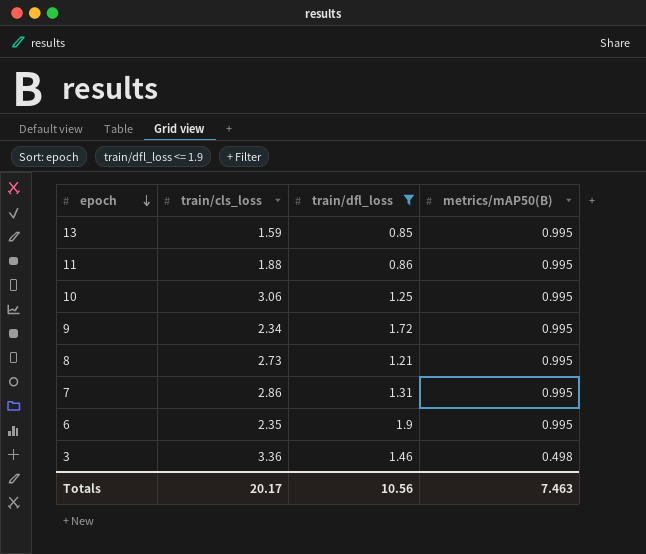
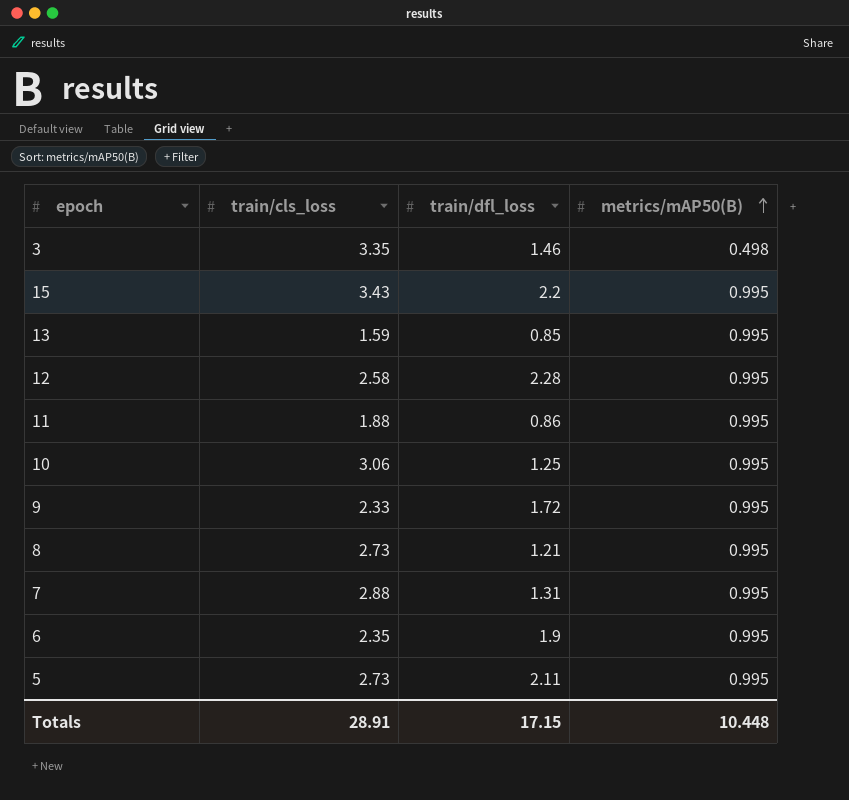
filter: train/dfl_loss <= 1.9 -> none
row order: epoch descending -> metrics/mAP50(B) ascending
3 | train/cls_loss: 3.36 -> 3.35
9 | train/cls_loss: 2.34 -> 2.33
7 | train/cls_loss: 2.86 -> 2.88
Totals | train/cls_loss: 20.17 -> 28.91
Totals | train/dfl_loss: 10.56 -> 17.15
Totals | metrics/mAP50(B): 7.463 -> 10.448

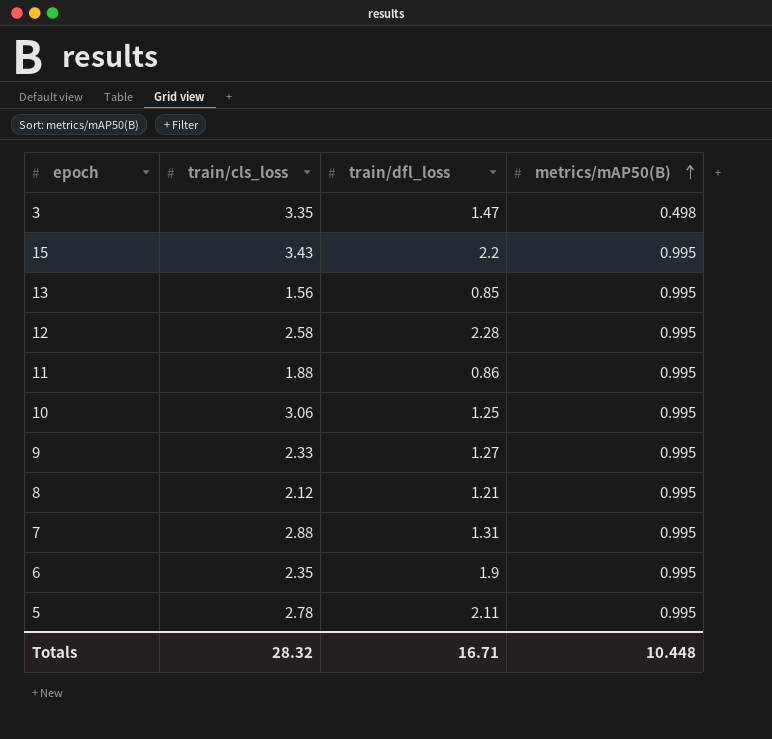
3 | train/dfl_loss: 1.46 -> 1.47
13 | train/cls_loss: 1.59 -> 1.56
9 | train/dfl_loss: 1.72 -> 1.27
8 | train/cls_loss: 2.73 -> 2.12
5 | train/cls_loss: 2.73 -> 2.78
Totals | train/cls_loss: 28.91 -> 28.32
Totals | train/dfl_loss: 17.15 -> 16.71

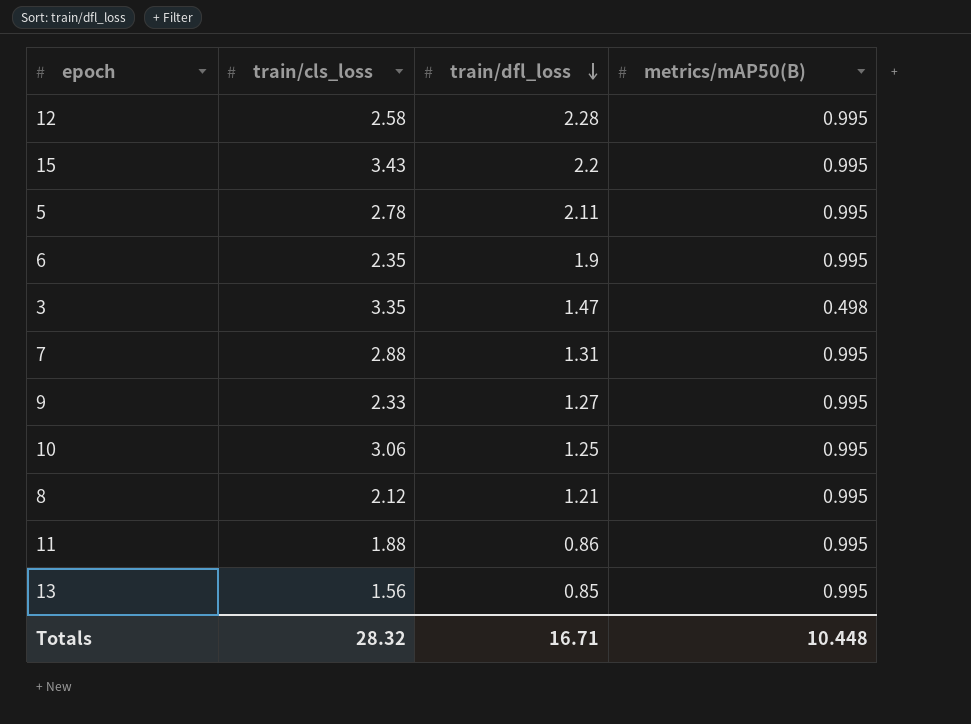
row order: metrics/mAP50(B) ascending -> train/dfl_loss descending

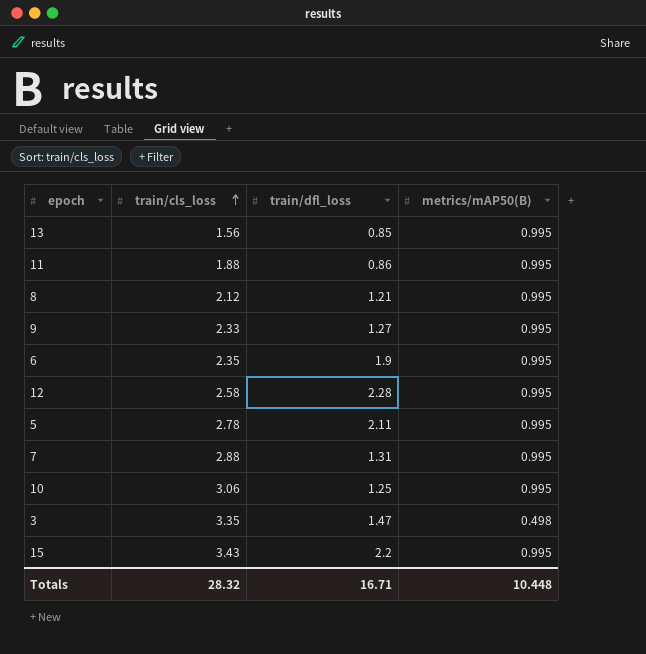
row order: train/dfl_loss descending -> train/cls_loss ascending

